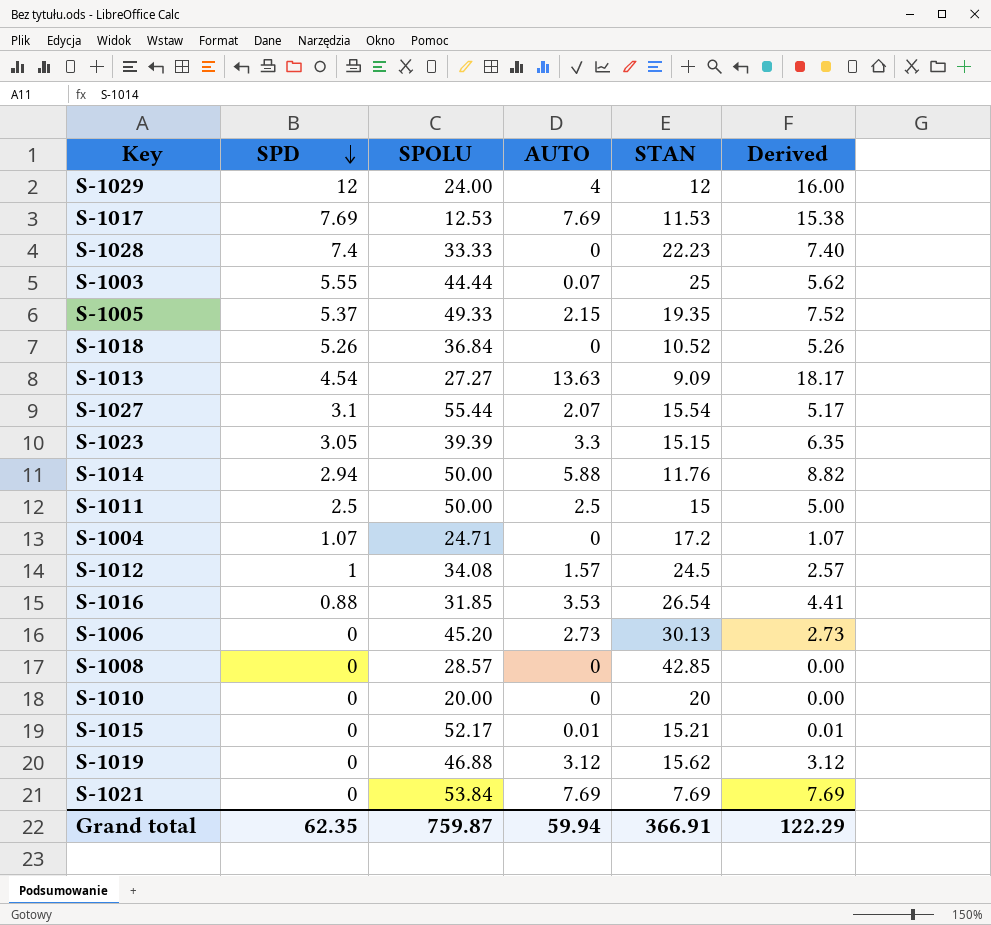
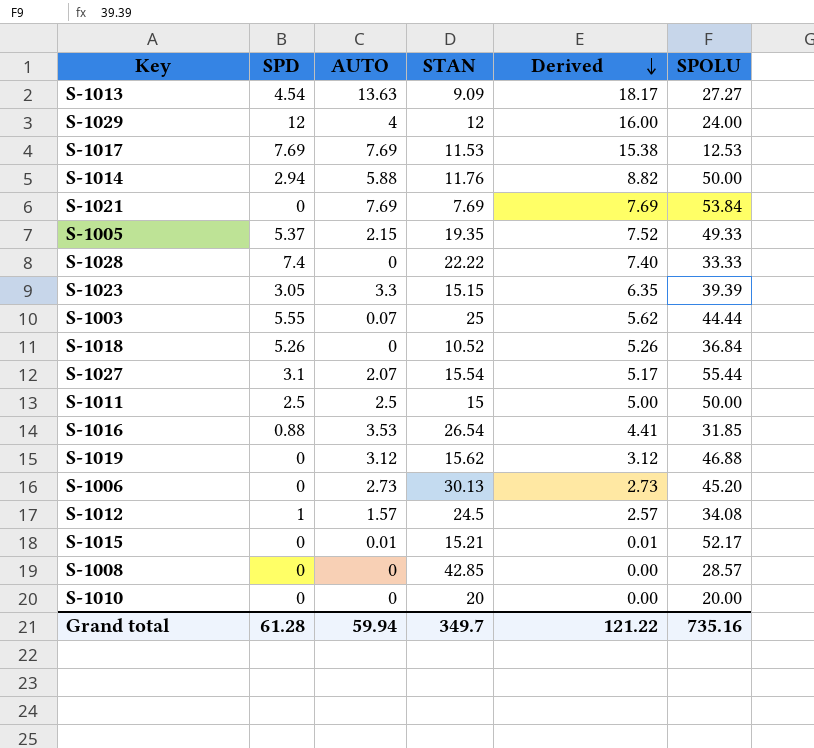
row order: SPD descending -> Derived descending
column SPOLU | position: 3 -> 6
row S-1004: 1.07 | 24.71 | 0 | 17.2 | 1.07 -> none
S-1028 | STAN: 22.23 -> 22.22
Grand total | SPD: 62.35 -> 61.28
Grand total | STAN: 366.91 -> 349.7
Grand total | Derived: 122.29 -> 121.22
Grand total | SPOLU: 759.87 -> 735.16

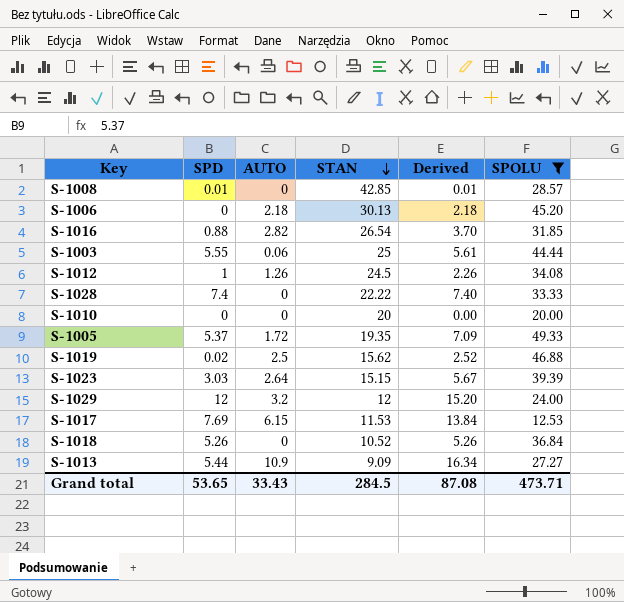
filter: none -> SPOLU <= 49.33
row order: Derived descending -> STAN descending
S-1008 | SPD: 0 -> 0.01
S-1008 | Derived: 0.00 -> 0.01
S-1006 | AUTO: 2.73 -> 2.18
S-1006 | Derived: 2.73 -> 2.18
S-1016 | AUTO: 3.53 -> 2.82
S-1016 | Derived: 4.41 -> 3.70
S-1003 | AUTO: 0.07 -> 0.06
S-1003 | Derived: 5.62 -> 5.61
S-1012 | AUTO: 1.57 -> 1.26
S-1012 | Derived: 2.57 -> 2.26
S-1005 | AUTO: 2.15 -> 1.72
S-1005 | Derived: 7.52 -> 7.09
S-1019 | SPD: 0 -> 0.02
S-1019 | AUTO: 3.12 -> 2.5
S-1019 | Derived: 3.12 -> 2.52
S-1023 | SPD: 3.05 -> 3.03
S-1023 | AUTO: 3.3 -> 2.64
S-1023 | Derived: 6.35 -> 5.67
S-1029 | AUTO: 4 -> 3.2
S-1029 | Derived: 16.00 -> 15.20
S-1017 | AUTO: 7.69 -> 6.15
S-1017 | Derived: 15.38 -> 13.84
S-1013 | SPD: 4.54 -> 5.44
S-1013 | AUTO: 13.63 -> 10.9
S-1013 | Derived: 18.17 -> 16.34
Grand total | SPD: 61.28 -> 53.65
Grand total | AUTO: 59.94 -> 33.43
Grand total | STAN: 349.7 -> 284.5
Grand total | Derived: 121.22 -> 87.08
Grand total | SPOLU: 735.16 -> 473.71

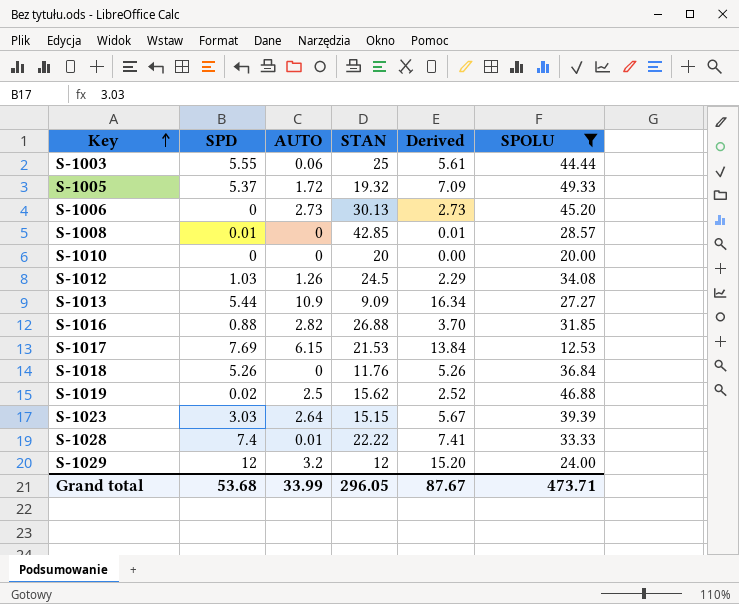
row order: STAN descending -> Key ascending
S-1005 | STAN: 19.35 -> 19.32
S-1006 | AUTO: 2.18 -> 2.73
S-1006 | Derived: 2.18 -> 2.73
S-1012 | SPD: 1 -> 1.03
S-1012 | Derived: 2.26 -> 2.29
S-1016 | STAN: 26.54 -> 26.88
S-1017 | STAN: 11.53 -> 21.53
S-1018 | STAN: 10.52 -> 11.76
S-1028 | AUTO: 0 -> 0.01
S-1028 | Derived: 7.40 -> 7.41
Grand total | SPD: 53.65 -> 53.68
Grand total | AUTO: 33.43 -> 33.99
Grand total | STAN: 284.5 -> 296.05
Grand total | Derived: 87.08 -> 87.67

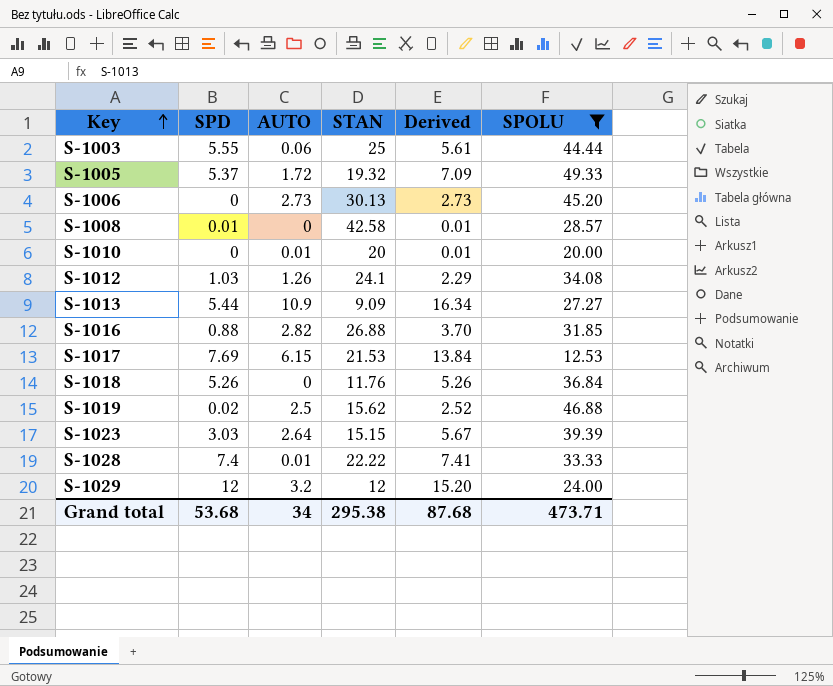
S-1008 | STAN: 42.85 -> 42.58
S-1010 | AUTO: 0 -> 0.01
S-1010 | Derived: 0.00 -> 0.01
S-1012 | STAN: 24.5 -> 24.1
Grand total | AUTO: 33.99 -> 34
Grand total | STAN: 296.05 -> 295.38
Grand total | Derived: 87.67 -> 87.68

